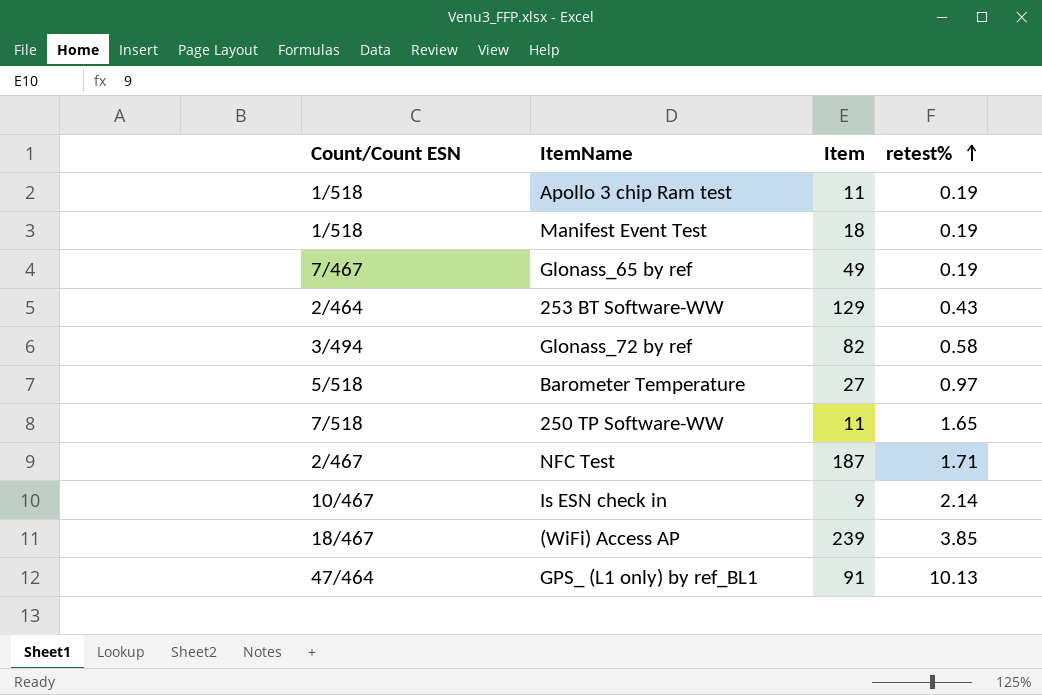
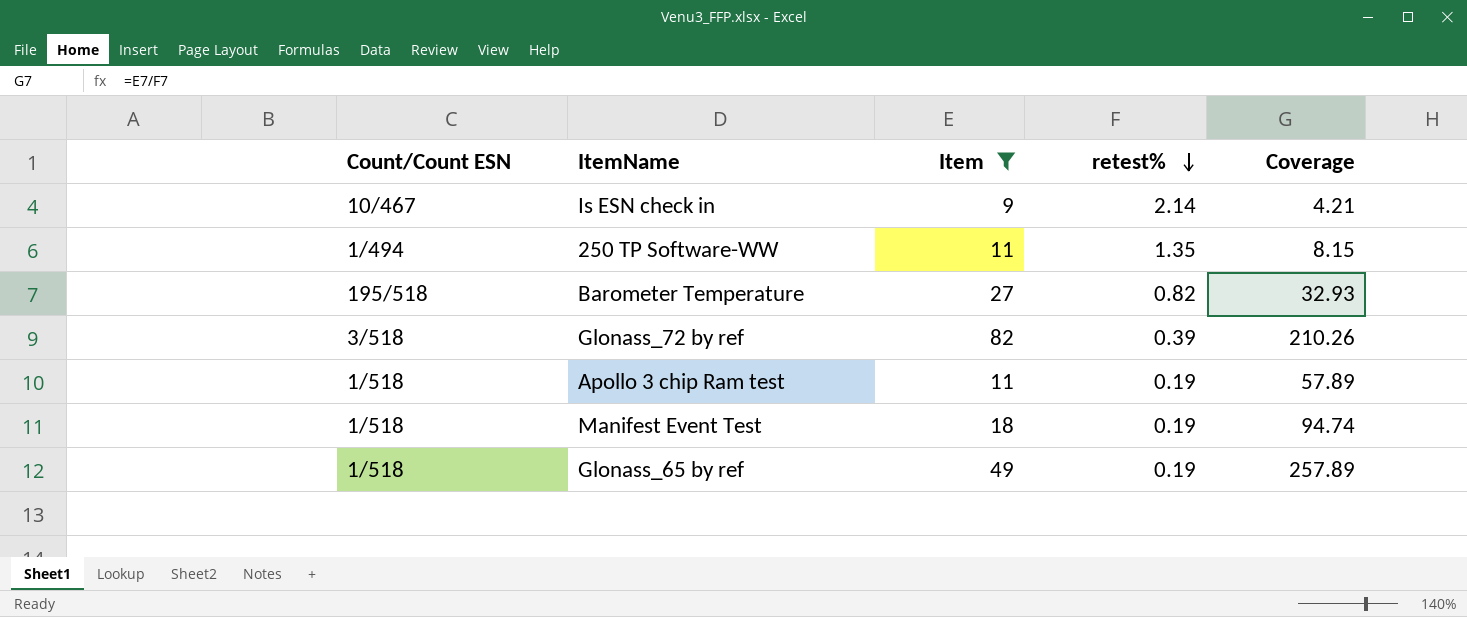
filter: none -> Item <= 82
row order: retest% ascending -> retest% descending
column Coverage | formula: none -> [Item] / [retest%]
250 TP Software-WW | Count/Count ESN: 7/518 -> 1/494
250 TP Software-WW | retest%: 1.65 -> 1.35
Barometer Temperature | Count/Count ESN: 5/518 -> 195/518
Barometer Temperature | retest%: 0.97 -> 0.82
Glonass_72 by ref | Count/Count ESN: 3/494 -> 3/518
Glonass_72 by ref | retest%: 0.58 -> 0.39
Glonass_65 by ref | Count/Count ESN: 7/467 -> 1/518

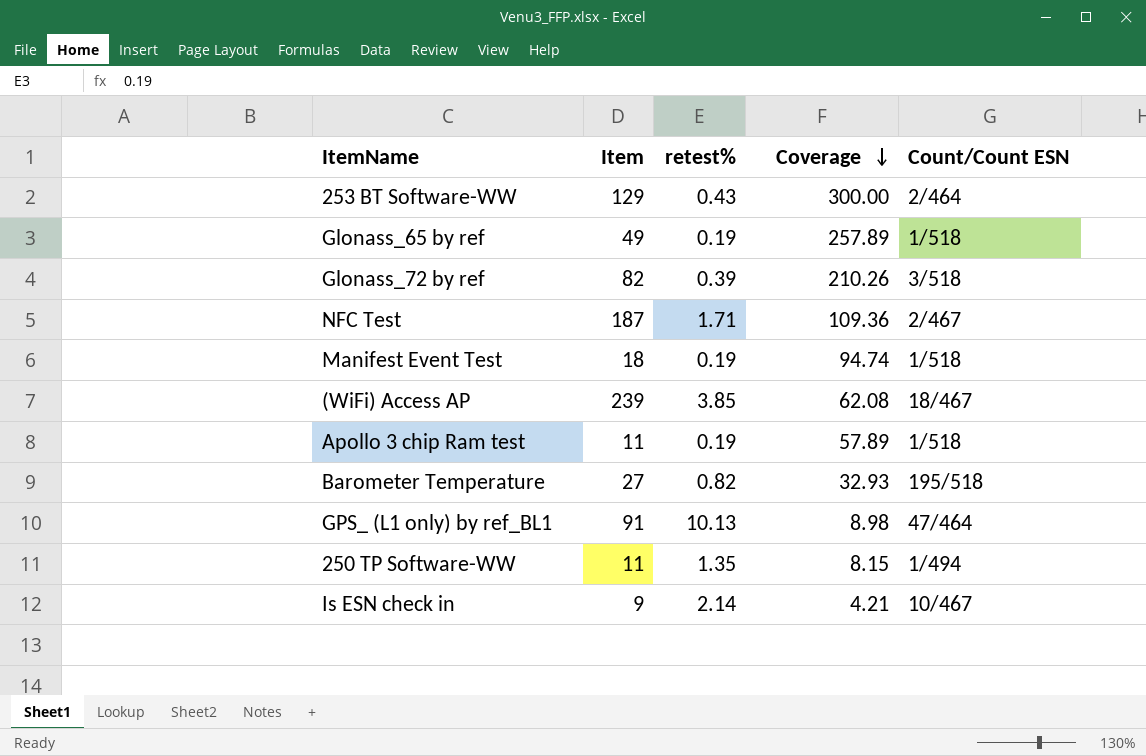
filter: Item <= 82 -> none
row order: retest% descending -> Coverage descending
column Count/Count ESN | position: 1 -> 5

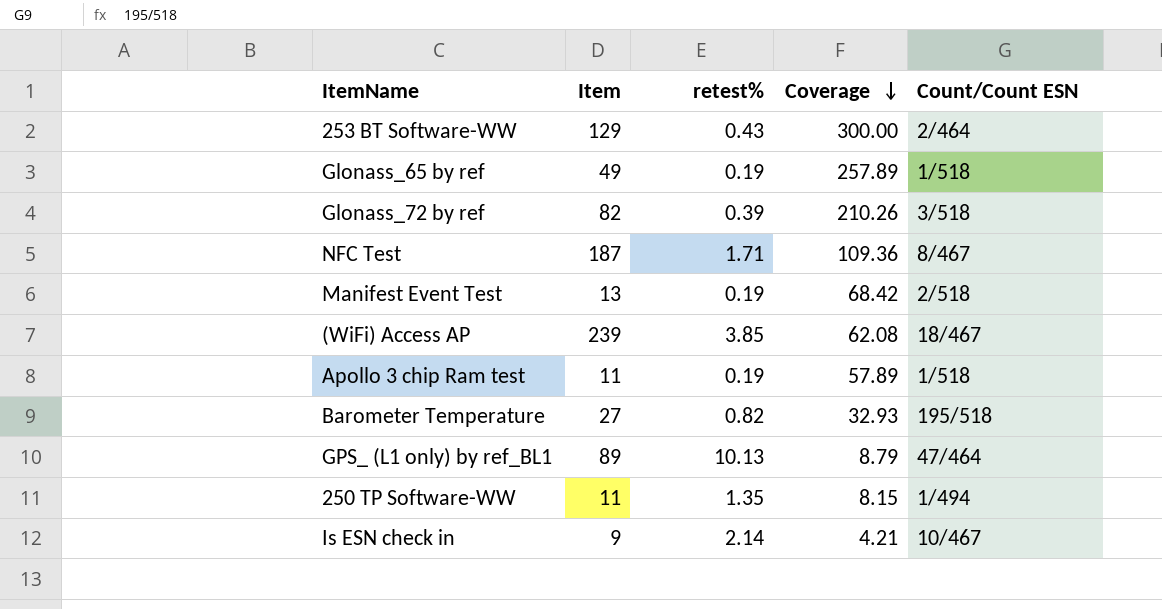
NFC Test | Count/Count ESN: 2/467 -> 8/467
Manifest Event Test | Item: 18 -> 13
Manifest Event Test | Coverage: 94.74 -> 68.42
Manifest Event Test | Count/Count ESN: 1/518 -> 2/518
GPS_ (L1 only) by ref_BL1 | Item: 91 -> 89
GPS_ (L1 only) by ref_BL1 | Coverage: 8.98 -> 8.79

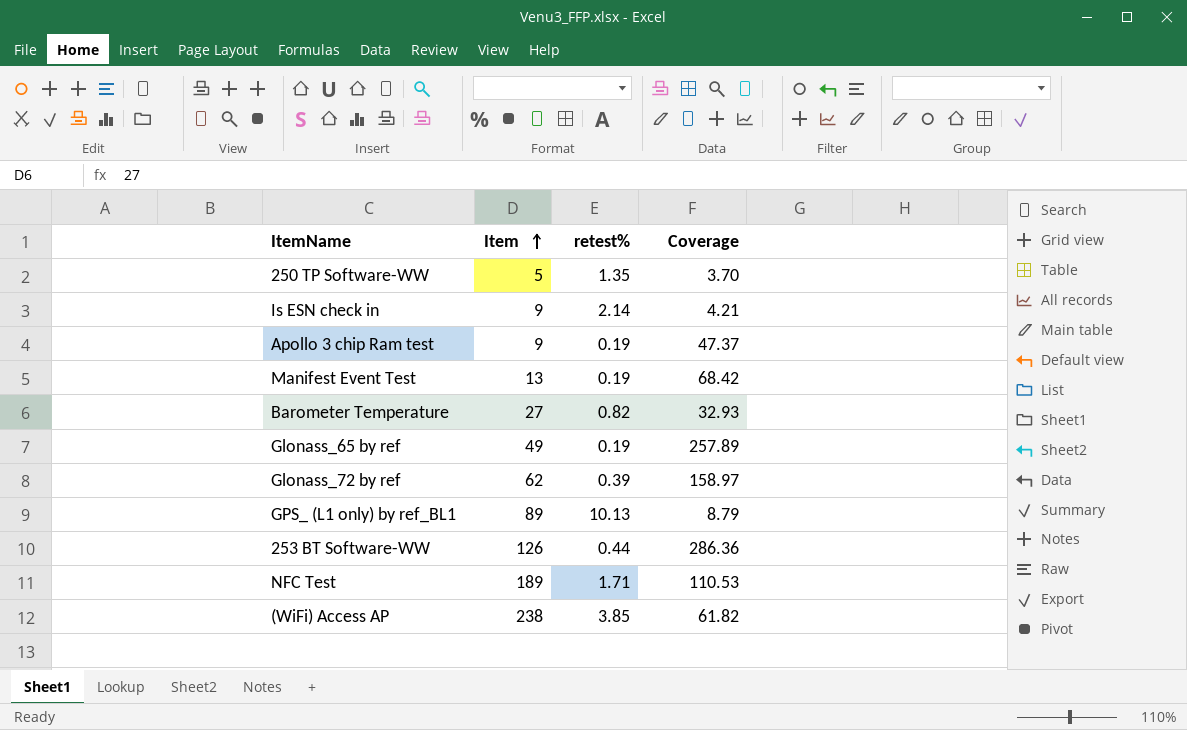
row order: Coverage descending -> Item ascending
column Count/Count ESN | position: 5 -> none
250 TP Software-WW | Item: 11 -> 5
250 TP Software-WW | Coverage: 8.15 -> 3.70
Apollo 3 chip Ram test | Item: 11 -> 9
Apollo 3 chip Ram test | Coverage: 57.89 -> 47.37
Glonass_72 by ref | Item: 82 -> 62
Glonass_72 by ref | Coverage: 210.26 -> 158.97
253 BT Software-WW | Item: 129 -> 126
253 BT Software-WW | retest%: 0.43 -> 0.44
253 BT Software-WW | Coverage: 300.00 -> 286.36
NFC Test | Item: 187 -> 189
NFC Test | Coverage: 109.36 -> 110.53
(WiFi) Access AP | Item: 239 -> 238
(WiFi) Access AP | Coverage: 62.08 -> 61.82

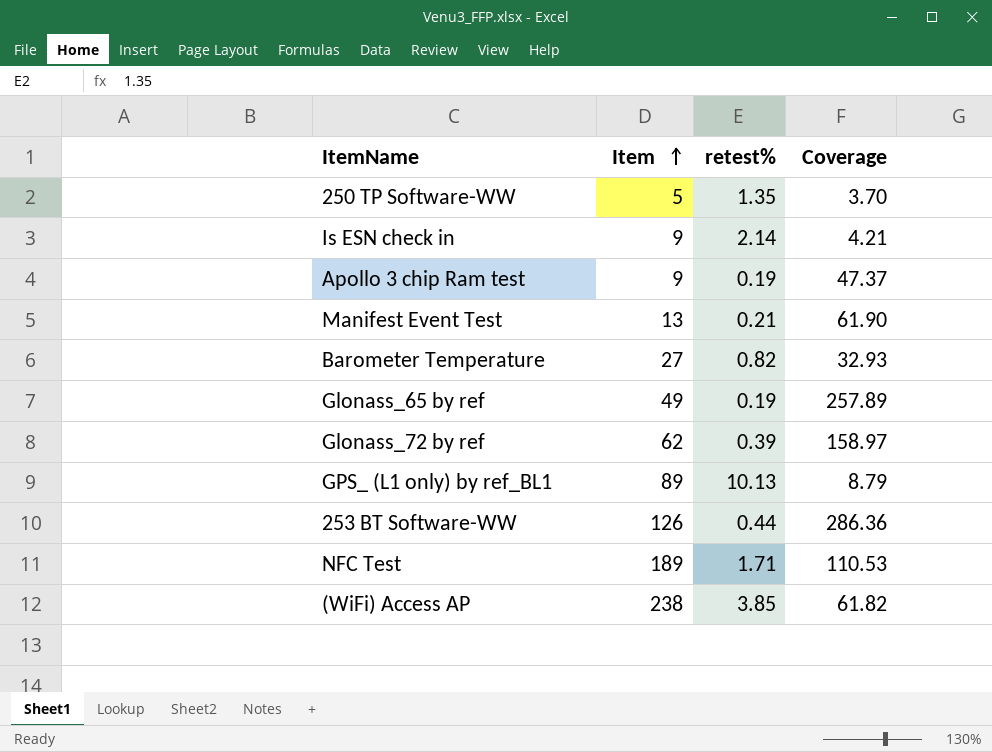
Manifest Event Test | retest%: 0.19 -> 0.21
Manifest Event Test | Coverage: 68.42 -> 61.90

